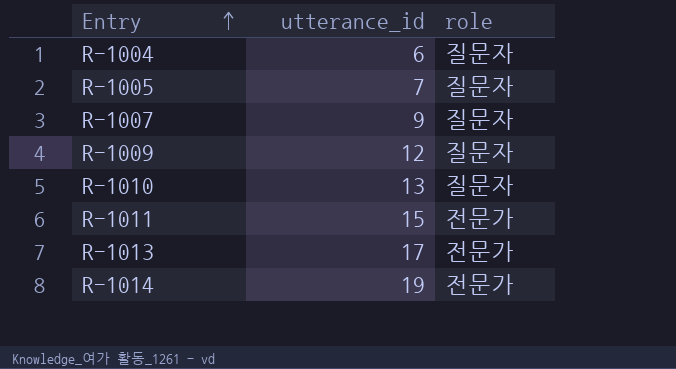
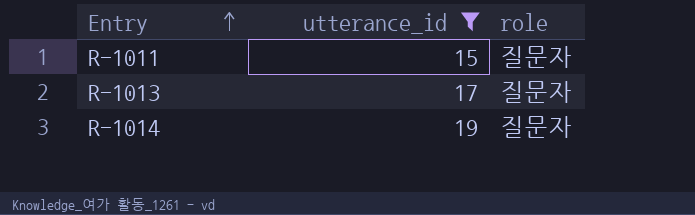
filter: none -> utterance_id >= 15
R-1011 | role: 전문가 -> 질문자
R-1013 | role: 전문가 -> 질문자
R-1014 | role: 전문가 -> 질문자

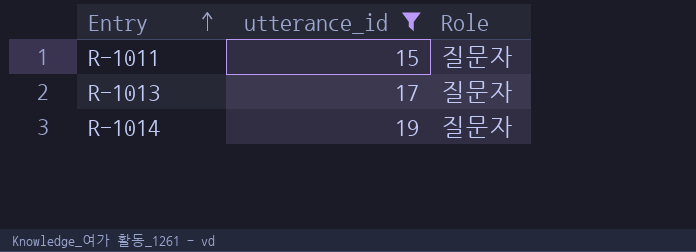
column name: role -> Role

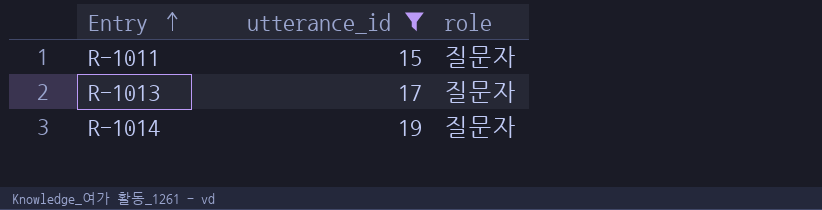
column name: Role -> role

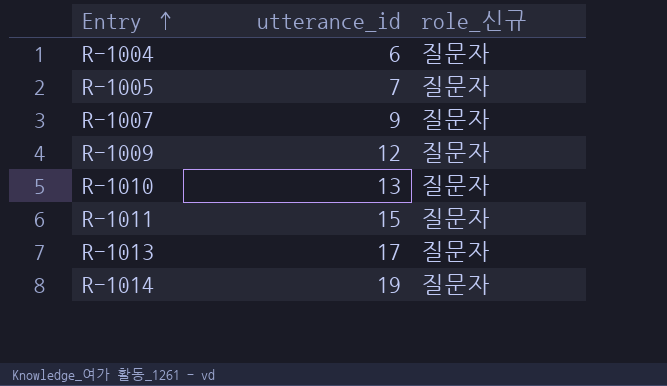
filter: utterance_id >= 15 -> none
column name: role -> role_신규

